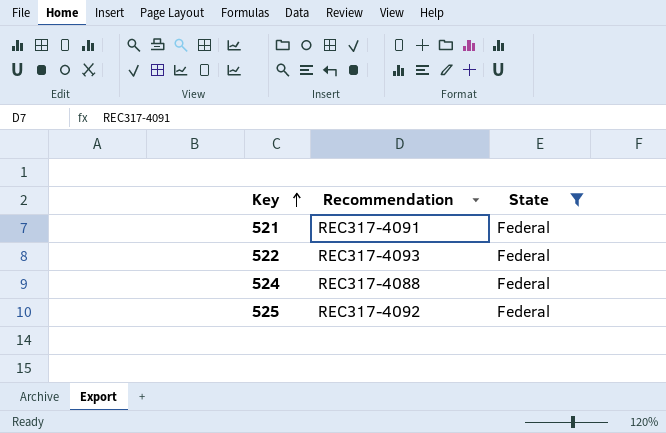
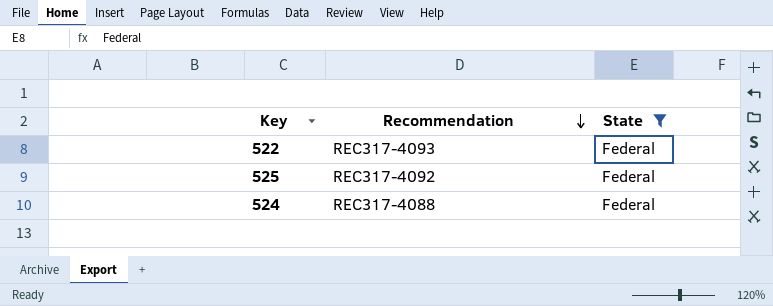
row order: Key ascending -> Recommendation descending
row 521: REC317-4091 | Federal -> none

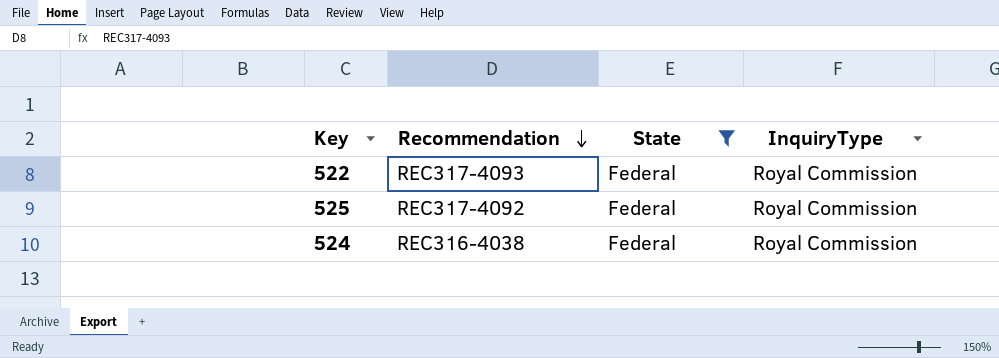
column InquiryType | position: none -> 4
524 | Recommendation: REC317-4088 -> REC316-4038

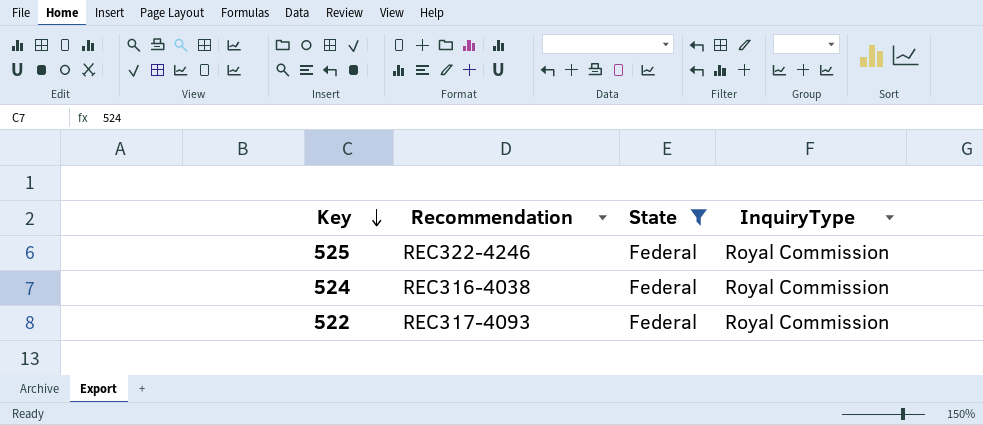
row order: Recommendation descending -> Key descending
525 | Recommendation: REC317-4092 -> REC322-4246

